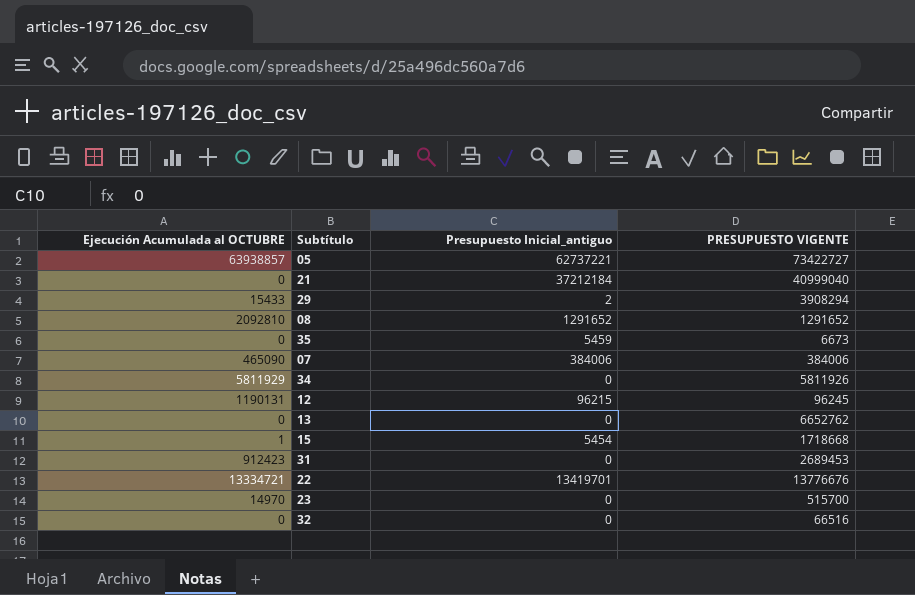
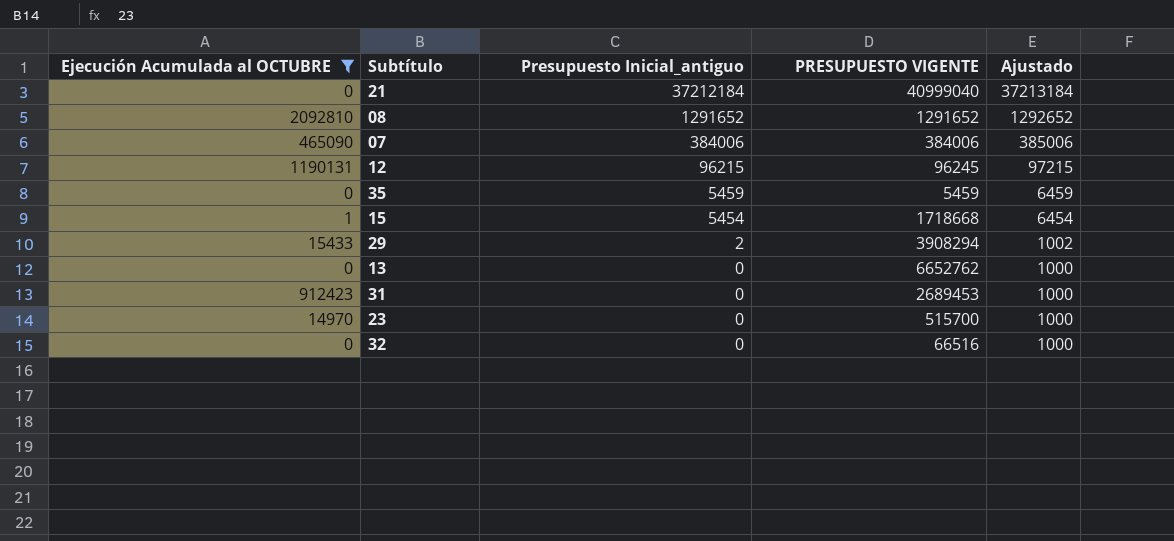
filter: none -> Ejecución Acumulada al OCTUBRE <= 2092810
row order: none -> Presupuesto Inicial_antiguo descending
column Ajustado | formula: none -> [Presupuesto Inicial_antiguo] + 1000
35 | PRESUPUESTO VIGENTE: 6673 -> 5459

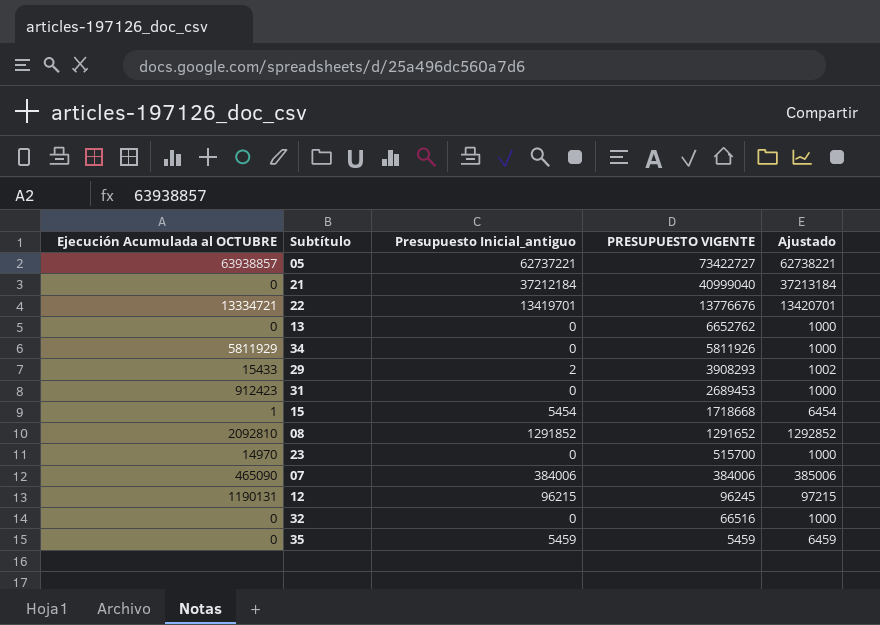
filter: Ejecución Acumulada al OCTUBRE <= 2092810 -> none
row order: Presupuesto Inicial_antiguo descending -> PRESUPUESTO VIGENTE descending
29 | PRESUPUESTO VIGENTE: 3908294 -> 3908293
08 | Presupuesto Inicial_antiguo: 1291652 -> 1291852
08 | Ajustado: 1292652 -> 1292852

